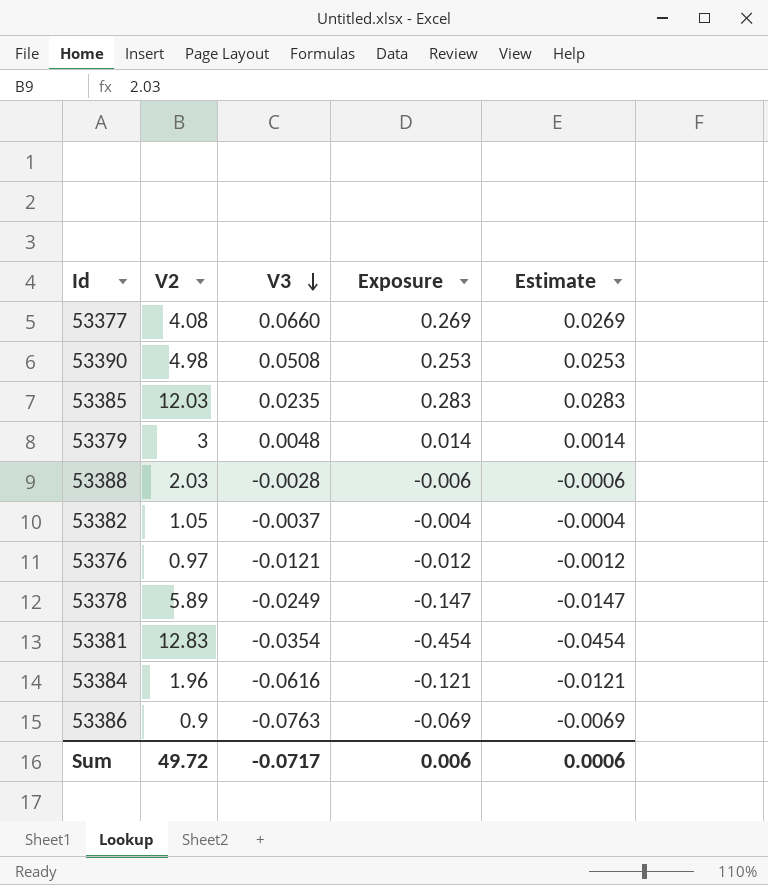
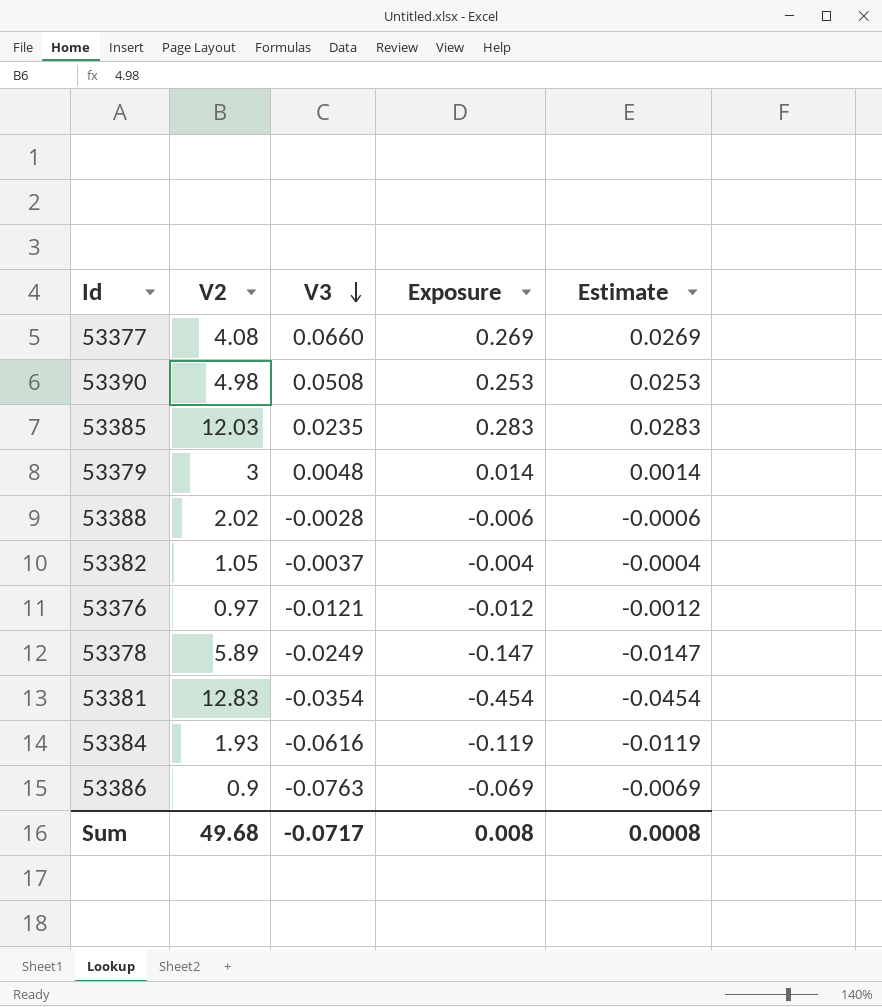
53388 | V2: 2.03 -> 2.02
53384 | V2: 1.96 -> 1.93
53384 | Exposure: -0.121 -> -0.119
53384 | Estimate: -0.0121 -> -0.0119
Sum | V2: 49.72 -> 49.68
Sum | Exposure: 0.006 -> 0.008
Sum | Estimate: 0.0006 -> 0.0008

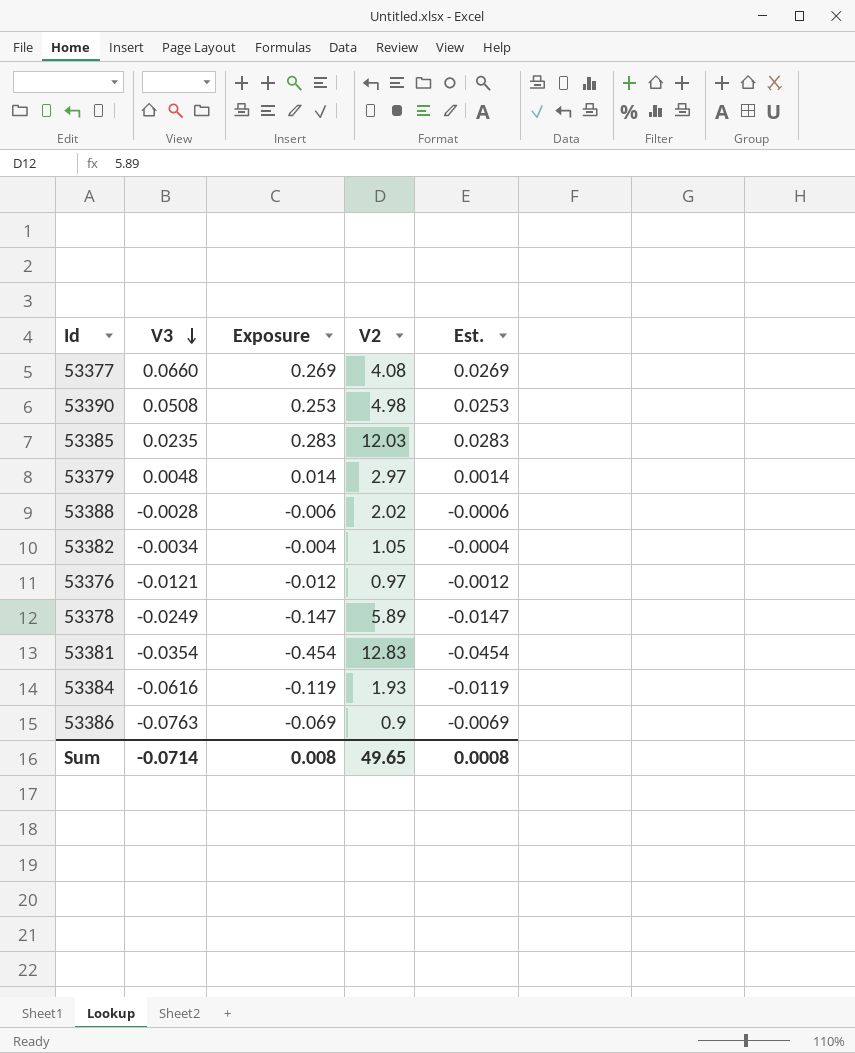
column V2 | position: 2 -> 4
column name: Estimate -> Est.
53379 | V2: 3 -> 2.97
53382 | V3: -0.0037 -> -0.0034
Sum | V3: -0.0717 -> -0.0714
Sum | V2: 49.68 -> 49.65

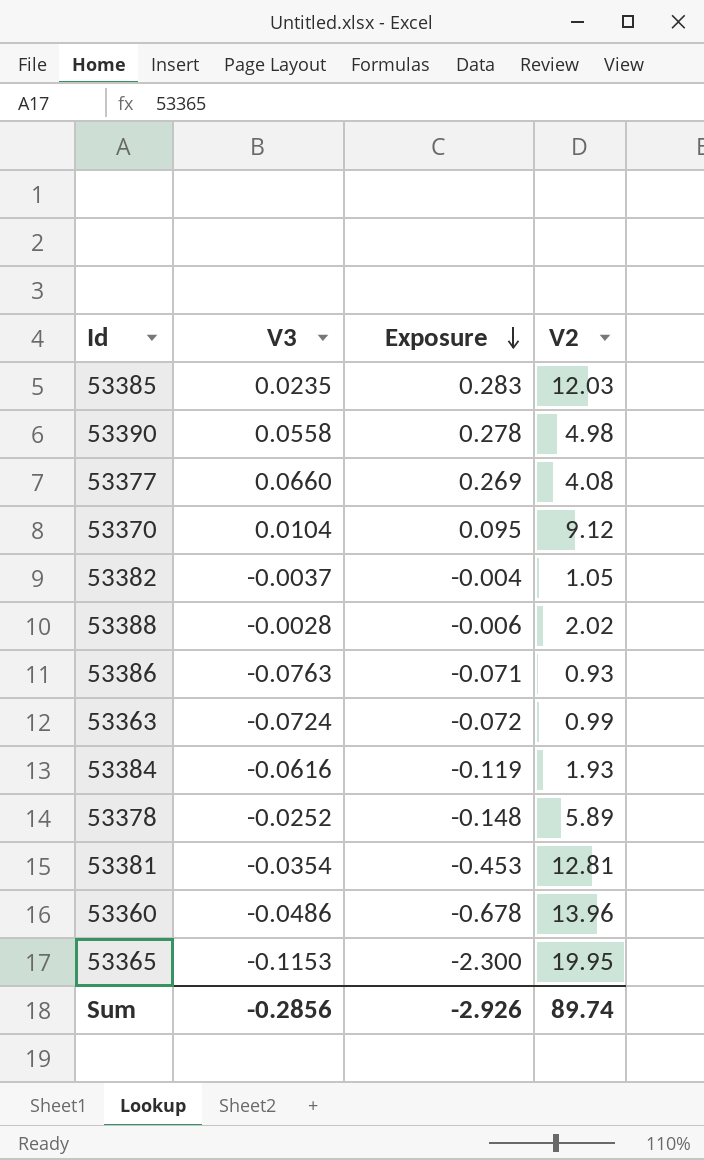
row order: V3 descending -> Exposure descending
column Est. | formula: [Exposure] * 0.1 -> none
row 53379: 0.0048 | 0.014 | 2.97 | 0.0014 -> none
row 53376: -0.0121 | -0.012 | 0.97 | -0.0012 -> none
53390 | V3: 0.0508 -> 0.0558
53390 | Exposure: 0.253 -> 0.278
row 53370: none -> 0.0104 | 0.095 | 9.12
53382 | V3: -0.0034 -> -0.0037
53386 | Exposure: -0.069 -> -0.071
53386 | V2: 0.9 -> 0.93
row 53363: none -> -0.0724 | -0.072 | 0.99
53378 | V3: -0.0249 -> -0.0252
53378 | Exposure: -0.147 -> -0.148
53381 | Exposure: -0.454 -> -0.453
53381 | V2: 12.83 -> 12.81
row 53360: none -> -0.0486 | -0.678 | 13.96
row 53365: none -> -0.1153 | -2.300 | 19.95
Sum | V3: -0.0714 -> -0.2856
Sum | Exposure: 0.008 -> -2.926
Sum | V2: 49.65 -> 89.74

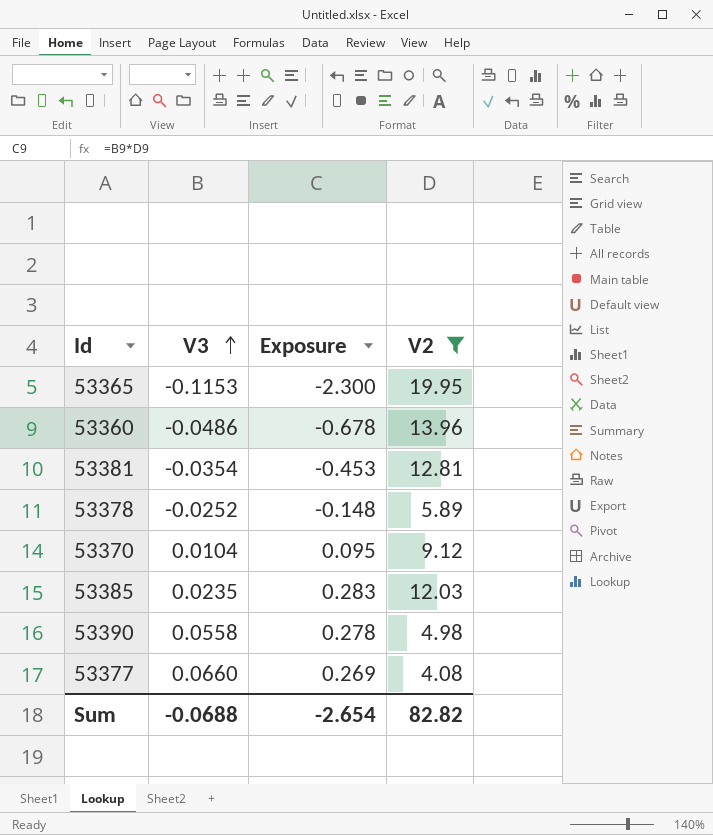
filter: none -> V2 >= 4.08
row order: Exposure descending -> V3 ascending
Sum | V3: -0.2856 -> -0.0688
Sum | Exposure: -2.926 -> -2.654
Sum | V2: 89.74 -> 82.82

